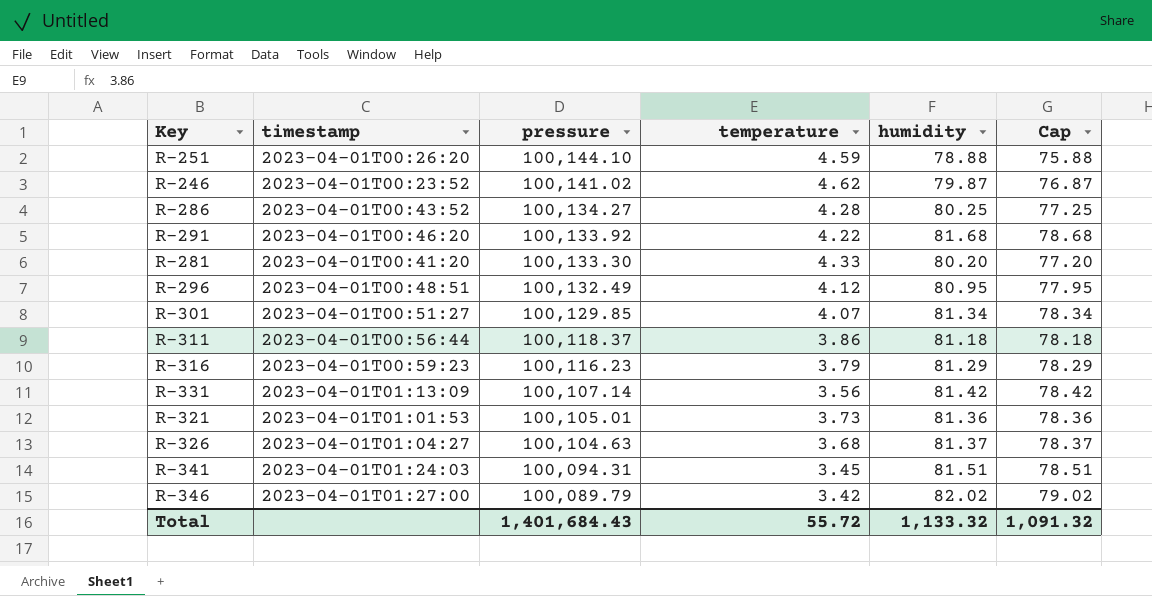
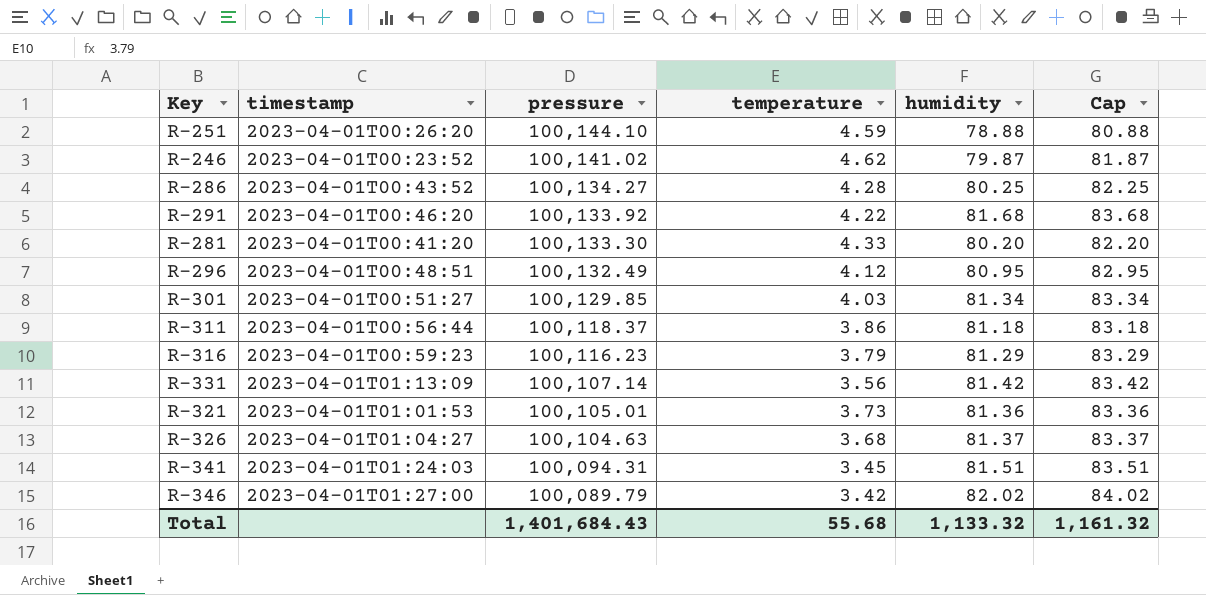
column Cap | formula: [humidity] - 3 -> [humidity] + 2
R-301 | temperature: 4.07 -> 4.03
Total | temperature: 55.72 -> 55.68
Total | Cap: 1,091.32 -> 1,161.32

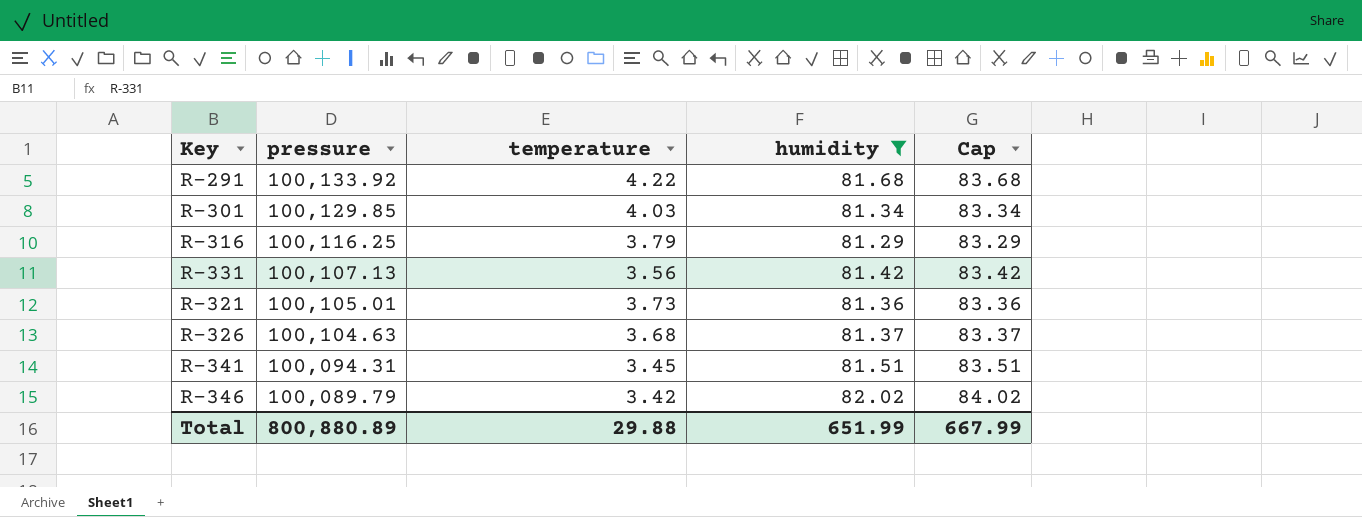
filter: none -> humidity >= 81.29
column timestamp | position: 2 -> none
R-316 | pressure: 100,116.23 -> 100,116.25
R-331 | pressure: 100,107.14 -> 100,107.13
Total | pressure: 1,401,684.43 -> 800,880.89
Total | temperature: 55.68 -> 29.88
Total | humidity: 1,133.32 -> 651.99
Total | Cap: 1,161.32 -> 667.99

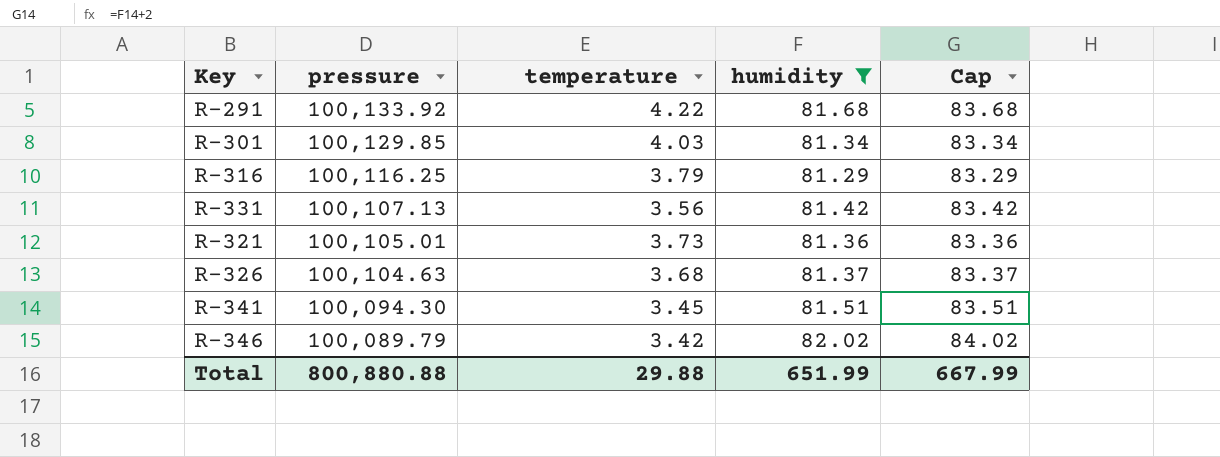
R-341 | pressure: 100,094.31 -> 100,094.30
Total | pressure: 800,880.89 -> 800,880.88

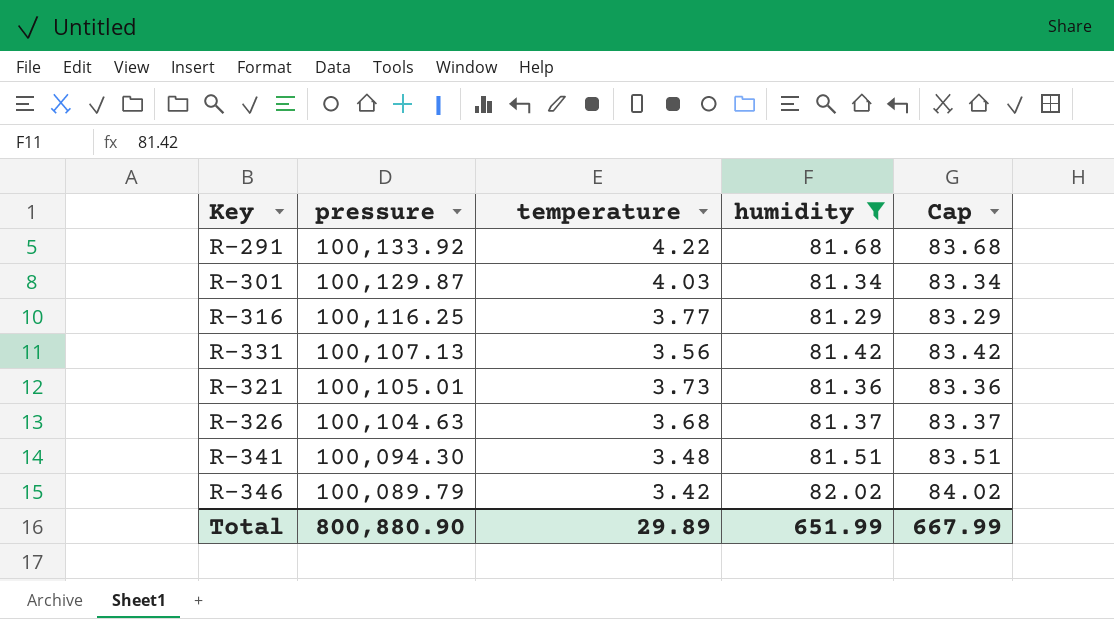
R-301 | pressure: 100,129.85 -> 100,129.87
R-316 | temperature: 3.79 -> 3.77
R-341 | temperature: 3.45 -> 3.48
Total | pressure: 800,880.88 -> 800,880.90
Total | temperature: 29.88 -> 29.89

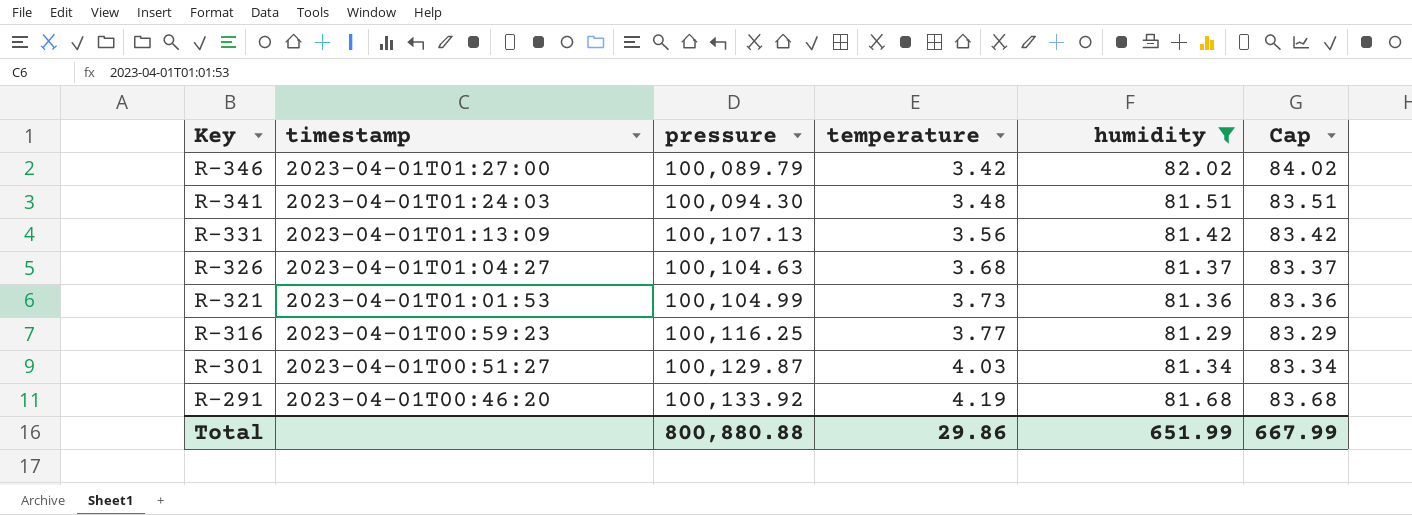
row order: pressure descending -> Key descending
column timestamp | position: none -> 2
R-321 | pressure: 100,105.01 -> 100,104.99
R-291 | temperature: 4.22 -> 4.19
Total | pressure: 800,880.90 -> 800,880.88
Total | temperature: 29.89 -> 29.86

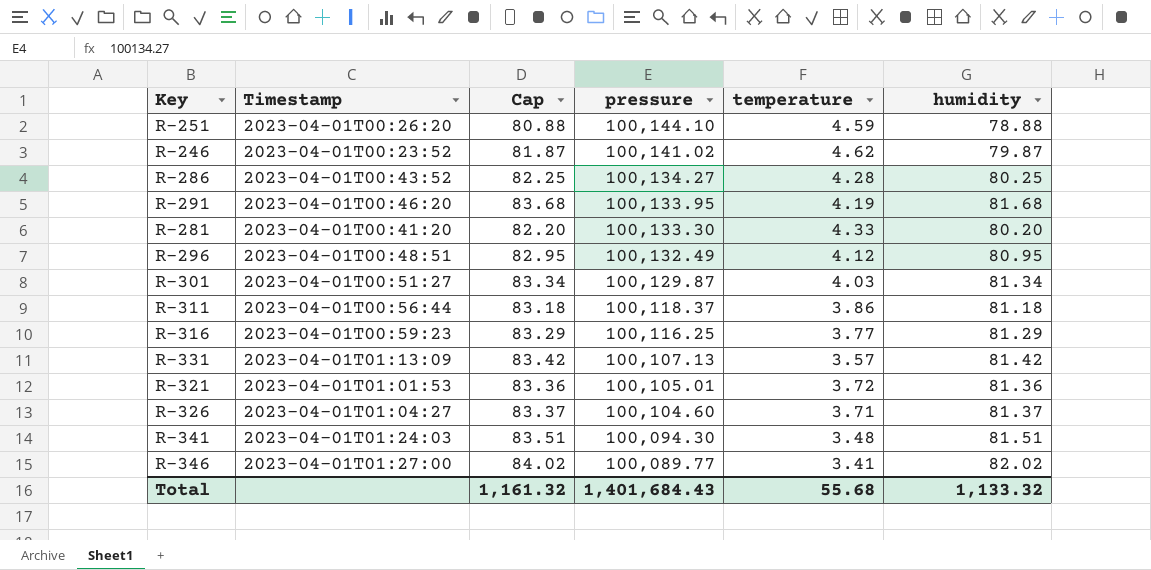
filter: humidity >= 81.29 -> none
row order: Key descending -> pressure descending
column name: timestamp -> Timestamp
column Cap | position: 6 -> 3
R-291 | pressure: 100,133.92 -> 100,133.95
R-331 | temperature: 3.56 -> 3.57
R-321 | pressure: 100,104.99 -> 100,105.01
R-321 | temperature: 3.73 -> 3.72
R-326 | pressure: 100,104.63 -> 100,104.60
R-326 | temperature: 3.68 -> 3.71
R-346 | pressure: 100,089.79 -> 100,089.77
R-346 | temperature: 3.42 -> 3.41
Total | Cap: 667.99 -> 1,161.32
Total | pressure: 800,880.88 -> 1,401,684.43
Total | temperature: 29.86 -> 55.68
Total | humidity: 651.99 -> 1,133.32

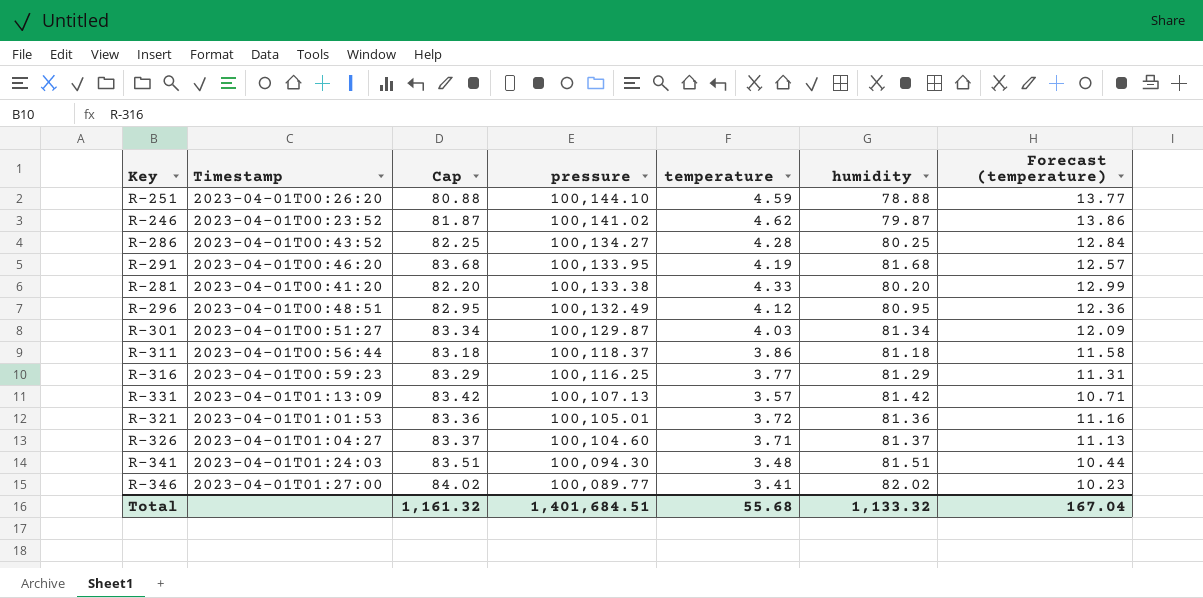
column Forecast (temperature) | formula: none -> [temperature] * 3
R-281 | pressure: 100,133.30 -> 100,133.38
Total | pressure: 1,401,684.43 -> 1,401,684.51

